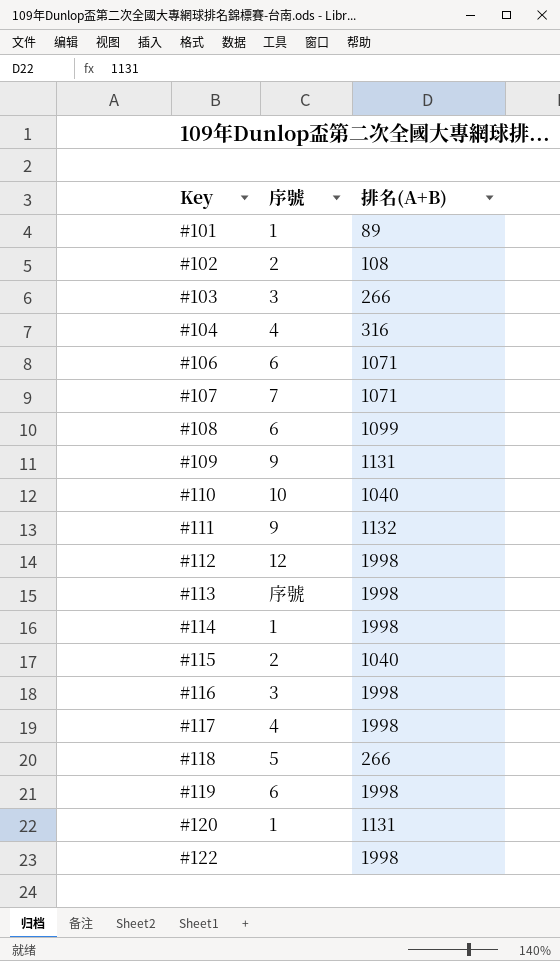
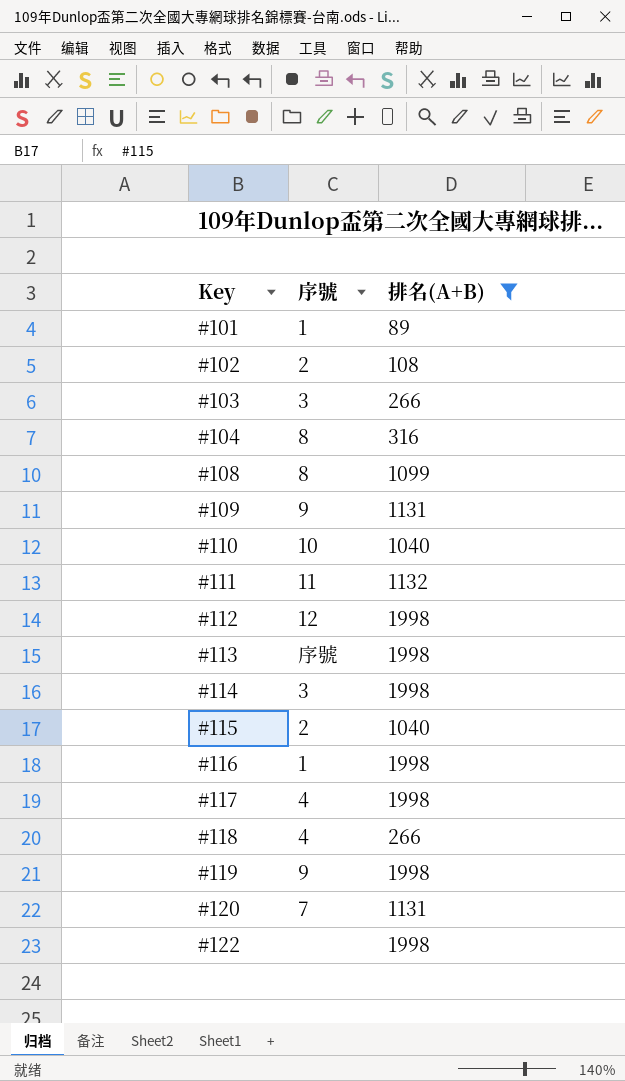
filter: none -> 排名(A+B) != 1071
#104 | 序號: 4 -> 8
#108 | 序號: 6 -> 8
#111 | 序號: 9 -> 11
#114 | 序號: 1 -> 3
#116 | 序號: 3 -> 1
#118 | 序號: 5 -> 4
#119 | 序號: 6 -> 9
#120 | 序號: 1 -> 7

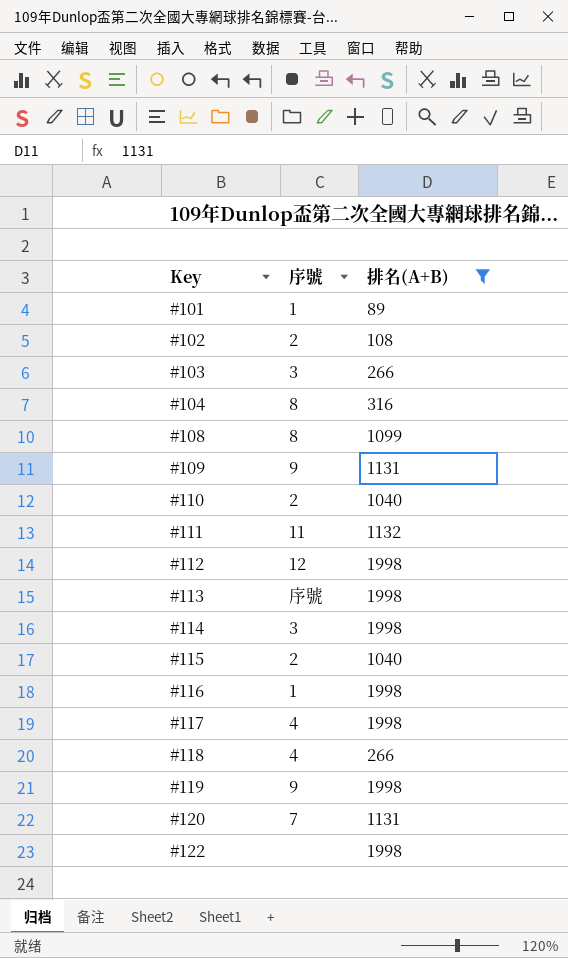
#110 | 序號: 10 -> 2

